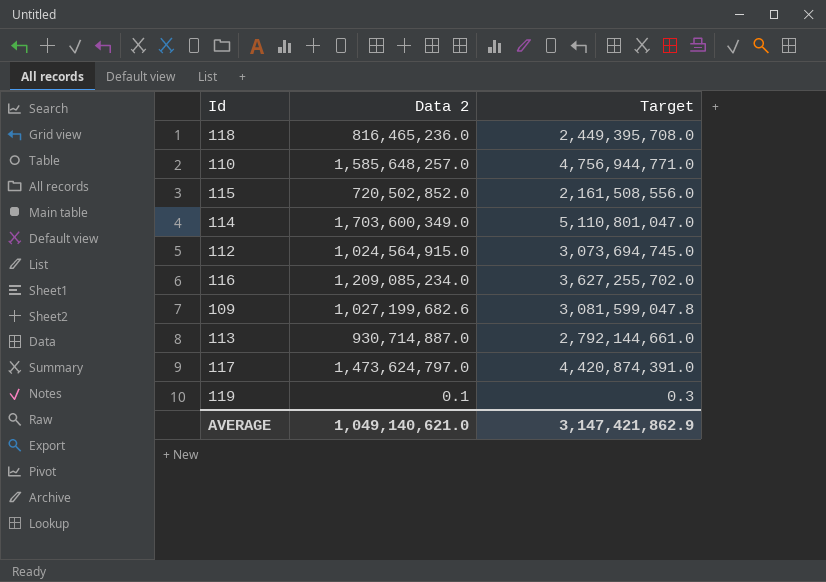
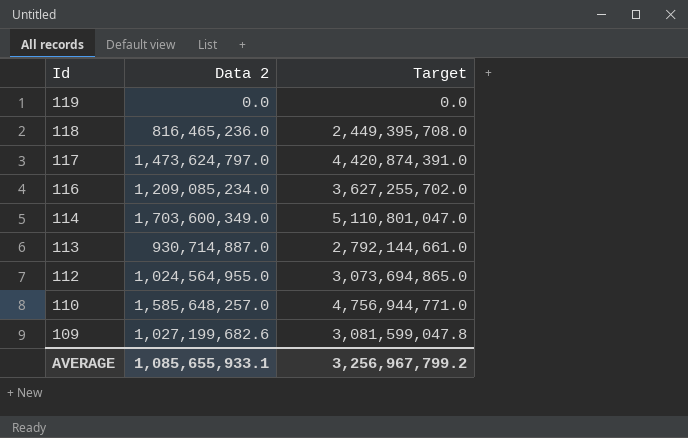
row order: none -> Id descending
row 115: 720,502,852.0 | 2,161,508,556.0 -> none
119 | Data 2: 0.1 -> 0.0
119 | Target: 0.3 -> 0.0
112 | Data 2: 1,024,564,915.0 -> 1,024,564,955.0
112 | Target: 3,073,694,745.0 -> 3,073,694,865.0
AVERAGE | Data 2: 1,049,140,621.0 -> 1,085,655,933.1
AVERAGE | Target: 3,147,421,862.9 -> 3,256,967,799.2

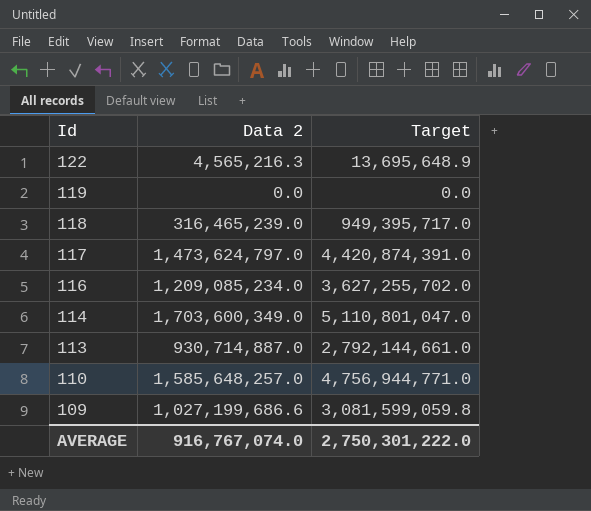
row 112: 1,024,564,955.0 | 3,073,694,865.0 -> none
row 122: none -> 4,565,216.3 | 13,695,648.9
118 | Data 2: 816,465,236.0 -> 316,465,239.0
118 | Target: 2,449,395,708.0 -> 949,395,717.0
109 | Data 2: 1,027,199,682.6 -> 1,027,199,686.6
109 | Target: 3,081,599,047.8 -> 3,081,599,059.8
AVERAGE | Data 2: 1,085,655,933.1 -> 916,767,074.0
AVERAGE | Target: 3,256,967,799.2 -> 2,750,301,222.0

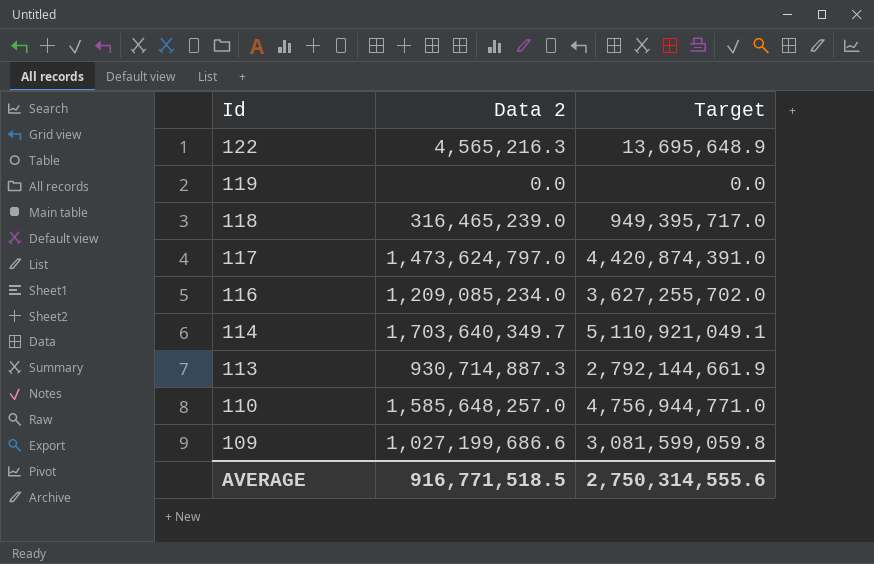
114 | Data 2: 1,703,600,349.0 -> 1,703,640,349.7
114 | Target: 5,110,801,047.0 -> 5,110,921,049.1
113 | Data 2: 930,714,887.0 -> 930,714,887.3
113 | Target: 2,792,144,661.0 -> 2,792,144,661.9
AVERAGE | Data 2: 916,767,074.0 -> 916,771,518.5
AVERAGE | Target: 2,750,301,222.0 -> 2,750,314,555.6

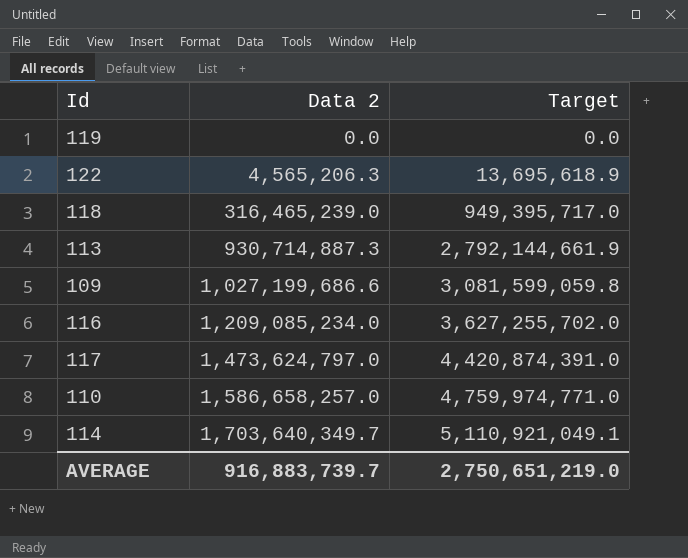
row order: Id descending -> Data 2 ascending
122 | Data 2: 4,565,216.3 -> 4,565,206.3
122 | Target: 13,695,648.9 -> 13,695,618.9
110 | Data 2: 1,585,648,257.0 -> 1,586,658,257.0
110 | Target: 4,756,944,771.0 -> 4,759,974,771.0
AVERAGE | Data 2: 916,771,518.5 -> 916,883,739.7
AVERAGE | Target: 2,750,314,555.6 -> 2,750,651,219.0

